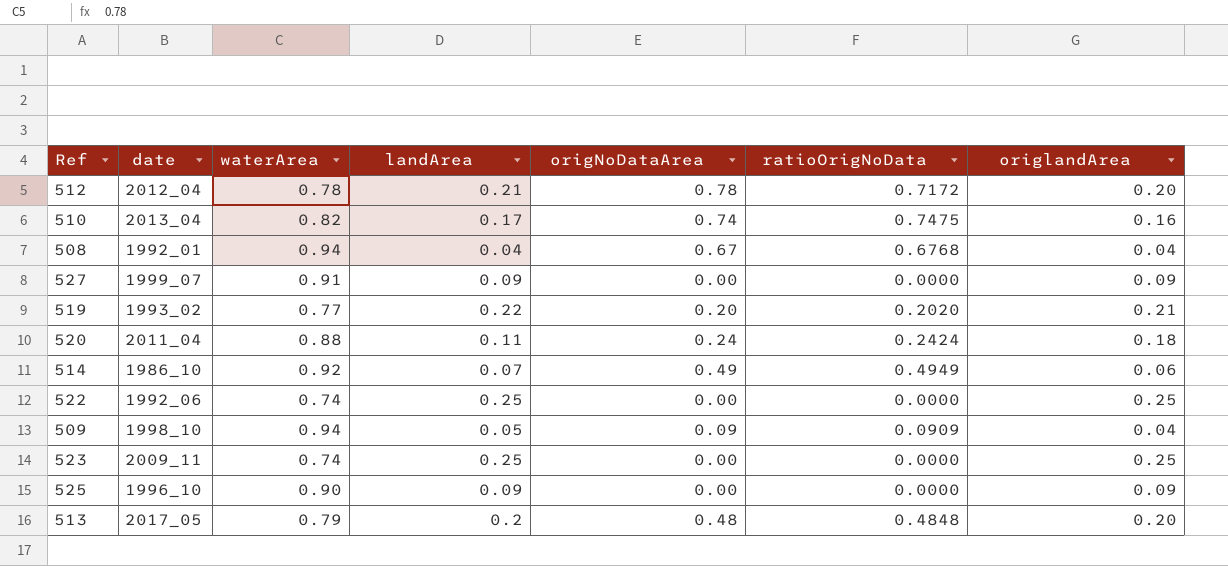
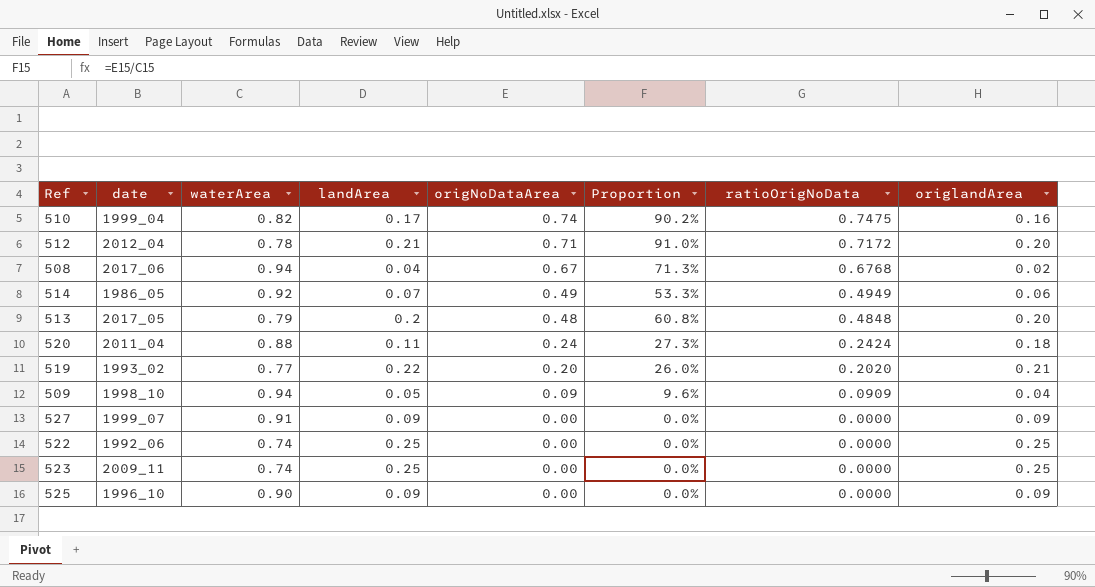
row order: none -> origNoDataArea descending
column Proportion | formula: none -> [origNoDataArea] / [waterArea]
510 | date: 2013_04 -> 1999_04
512 | origNoDataArea: 0.78 -> 0.71
508 | date: 1992_01 -> 2017_06
508 | origlandArea: 0.04 -> 0.02
514 | date: 1986_10 -> 1986_05

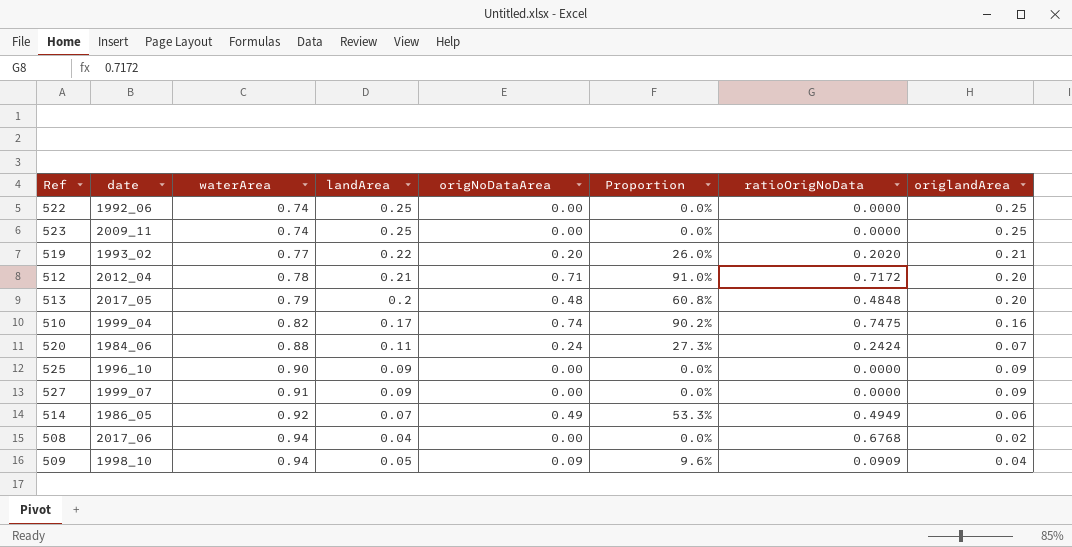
row order: origNoDataArea descending -> waterArea ascending
520 | date: 2011_04 -> 1984_06
520 | origlandArea: 0.18 -> 0.07
508 | origNoDataArea: 0.67 -> 0.00
508 | Proportion: 71.3% -> 0.0%

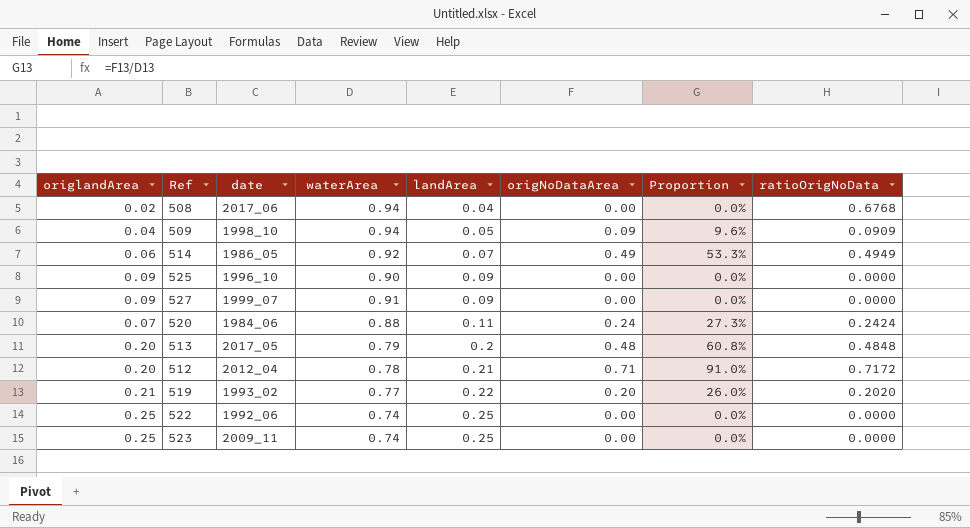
row order: waterArea ascending -> landArea ascending
column origlandArea | position: 8 -> 1
row 510: 1999_04 | 0.82 | 0.17 | 0.74 | 90.2% | 0.7475 | 0.16 -> none

